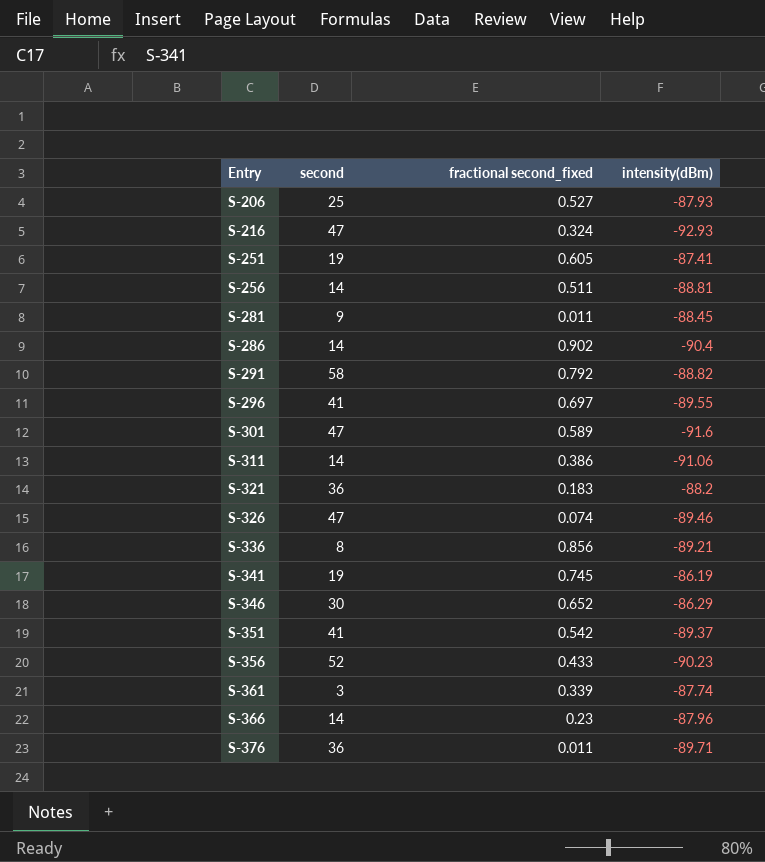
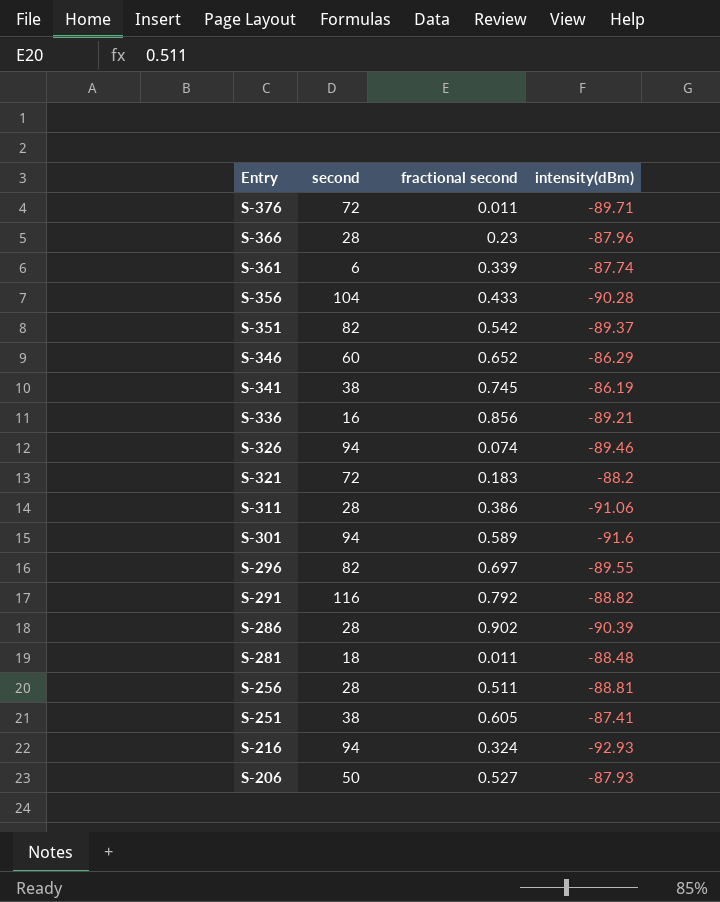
row order: Entry ascending -> Entry descending
column name: fractional second_fixed -> fractional second
S-376 | second: 36 -> 72
S-366 | second: 14 -> 28
S-361 | second: 3 -> 6
S-356 | second: 52 -> 104
S-356 | intensity(dBm): -90.23 -> -90.28
S-351 | second: 41 -> 82
S-346 | second: 30 -> 60
S-341 | second: 19 -> 38
S-336 | second: 8 -> 16
S-326 | second: 47 -> 94
S-321 | second: 36 -> 72
S-311 | second: 14 -> 28
S-301 | second: 47 -> 94
S-296 | second: 41 -> 82
S-291 | second: 58 -> 116
S-286 | second: 14 -> 28
S-286 | intensity(dBm): -90.4 -> -90.39
S-281 | second: 9 -> 18
S-281 | intensity(dBm): -88.45 -> -88.48
S-256 | second: 14 -> 28
S-251 | second: 19 -> 38
S-216 | second: 47 -> 94
S-206 | second: 25 -> 50

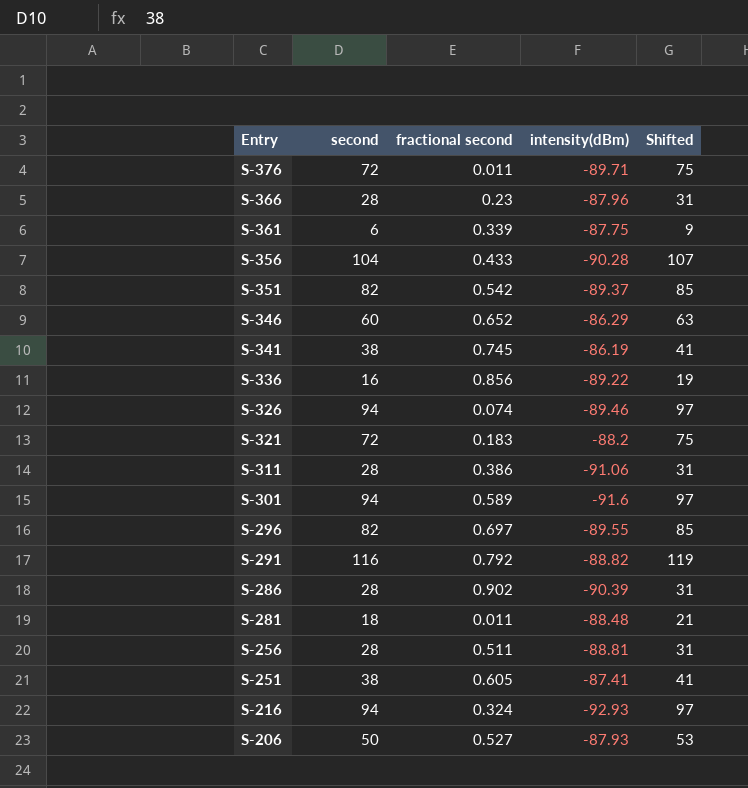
column Shifted | formula: none -> [second] + 3
S-361 | intensity(dBm): -87.74 -> -87.75
S-336 | intensity(dBm): -89.21 -> -89.22

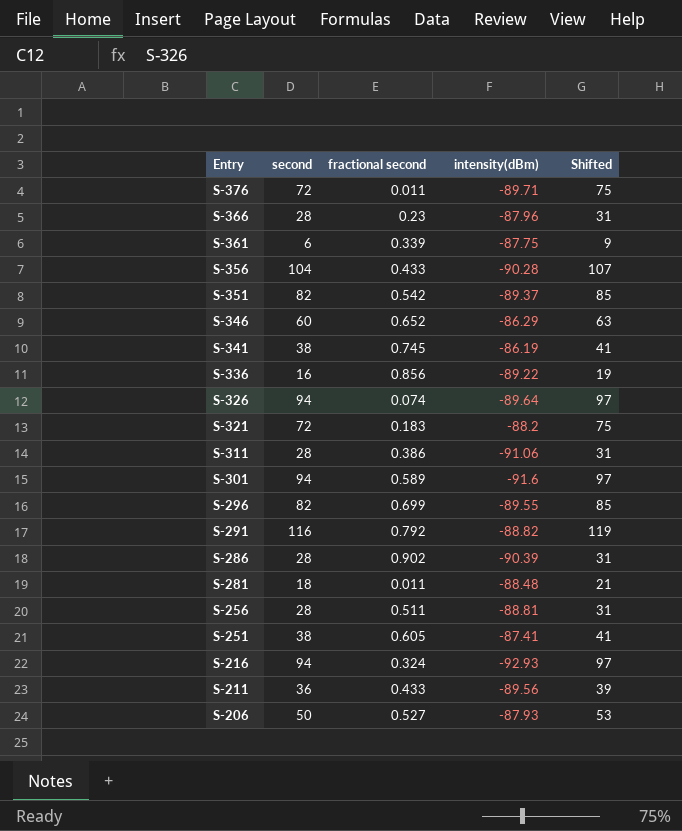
S-326 | intensity(dBm): -89.46 -> -89.64
S-296 | fractional second: 0.697 -> 0.699
row S-211: none -> 36 | 0.433 | -89.56 | 39

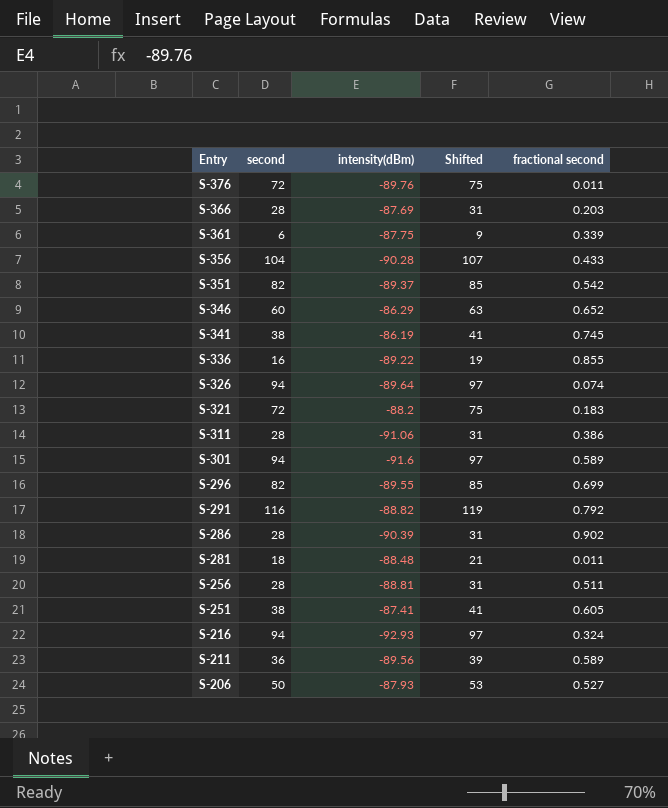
column fractional second | position: 3 -> 5
S-376 | intensity(dBm): -89.71 -> -89.76
S-366 | intensity(dBm): -87.96 -> -87.69
S-366 | fractional second: 0.23 -> 0.203
S-336 | fractional second: 0.856 -> 0.855
S-211 | fractional second: 0.433 -> 0.589

